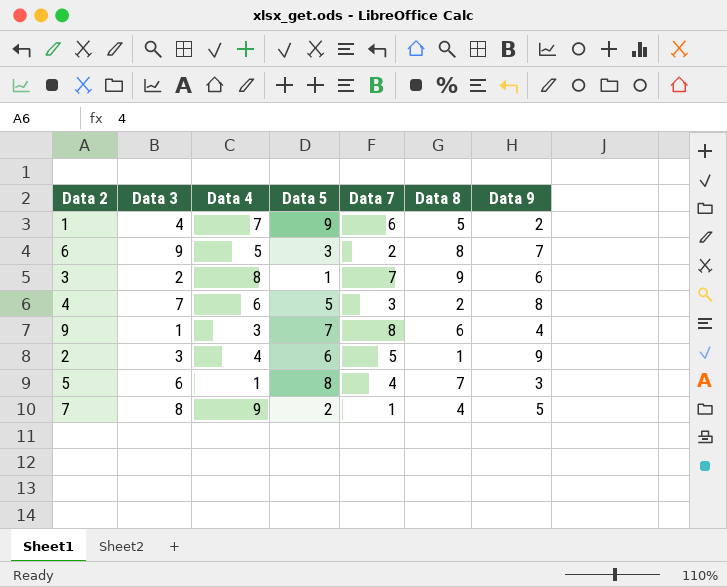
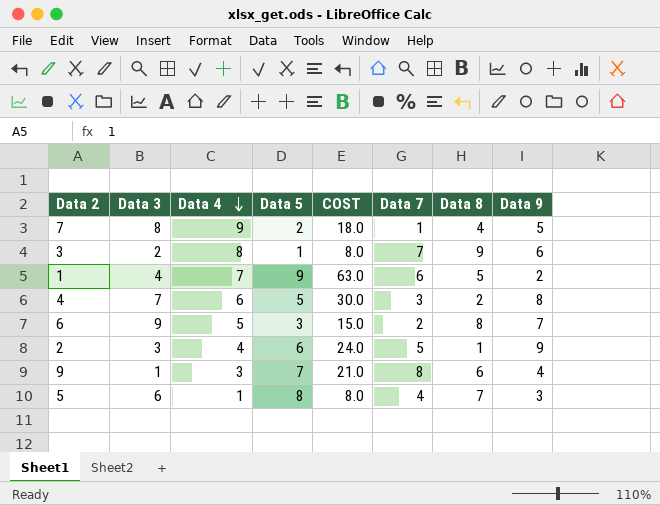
row order: none -> Data 4 descending
column COST | formula: none -> [Data 4] * [Data 5]

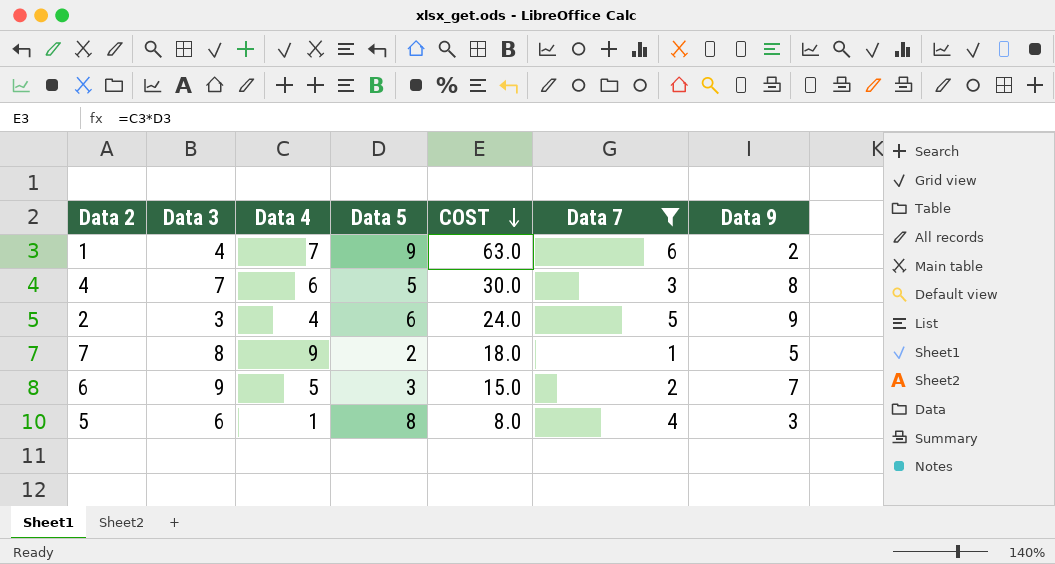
filter: none -> Data 7 <= 6
row order: Data 4 descending -> COST descending
column Data 8 | position: 7 -> none

